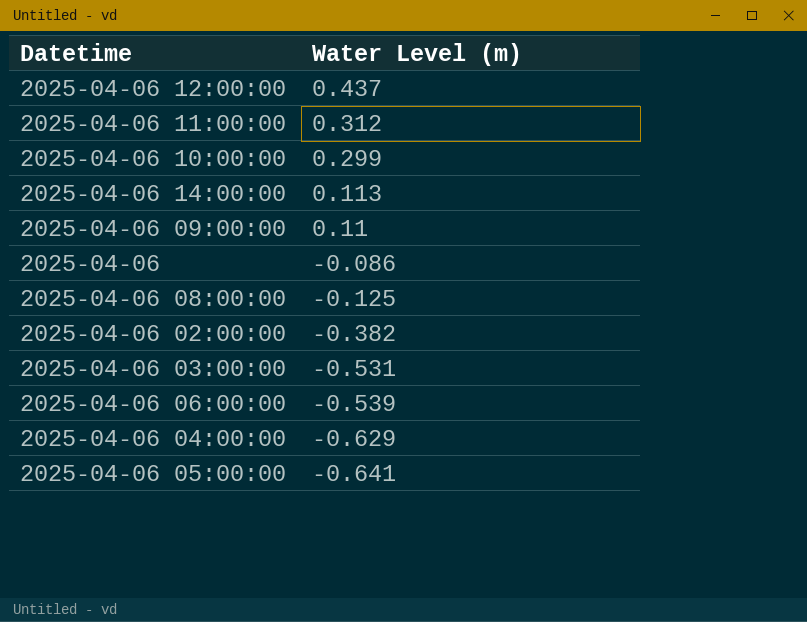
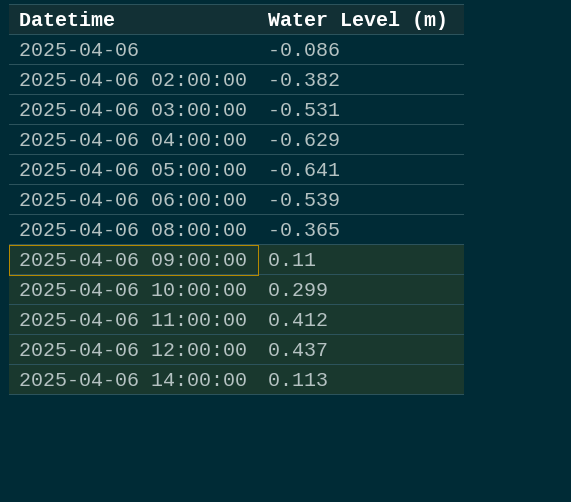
row order: Water Level (m) descending -> Datetime ascending
2025-04-06 08:00:00 | Water Level (m): -0.125 -> -0.365
2025-04-06 11:00:00 | Water Level (m): 0.312 -> 0.412

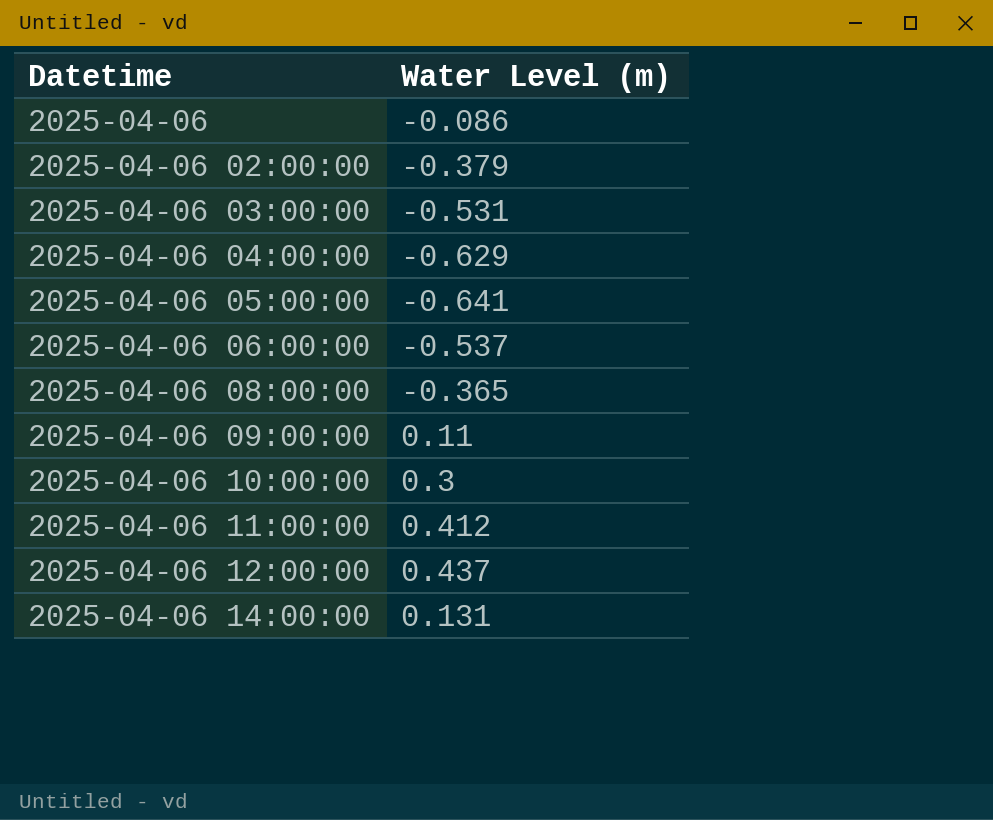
2025-04-06 02:00:00 | Water Level (m): -0.382 -> -0.379
2025-04-06 06:00:00 | Water Level (m): -0.539 -> -0.537
2025-04-06 10:00:00 | Water Level (m): 0.299 -> 0.3
2025-04-06 14:00:00 | Water Level (m): 0.113 -> 0.131

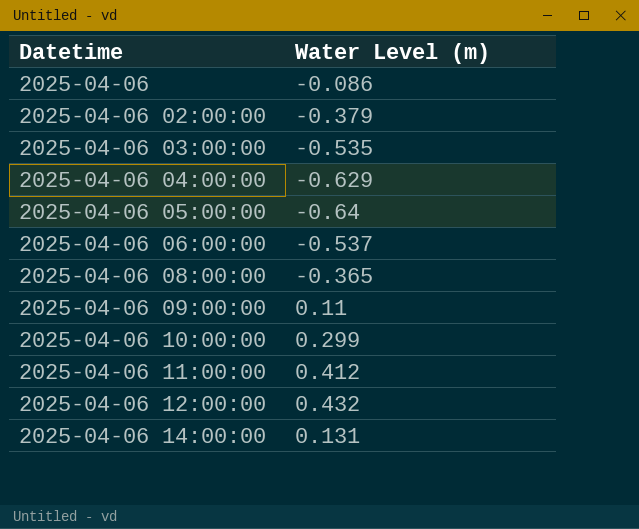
2025-04-06 03:00:00 | Water Level (m): -0.531 -> -0.535
2025-04-06 05:00:00 | Water Level (m): -0.641 -> -0.64
2025-04-06 10:00:00 | Water Level (m): 0.3 -> 0.299
2025-04-06 12:00:00 | Water Level (m): 0.437 -> 0.432

